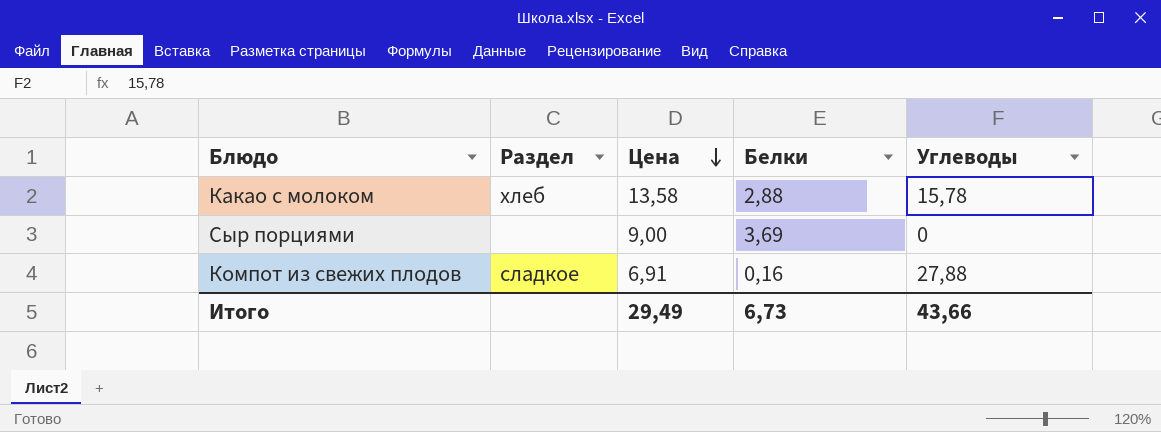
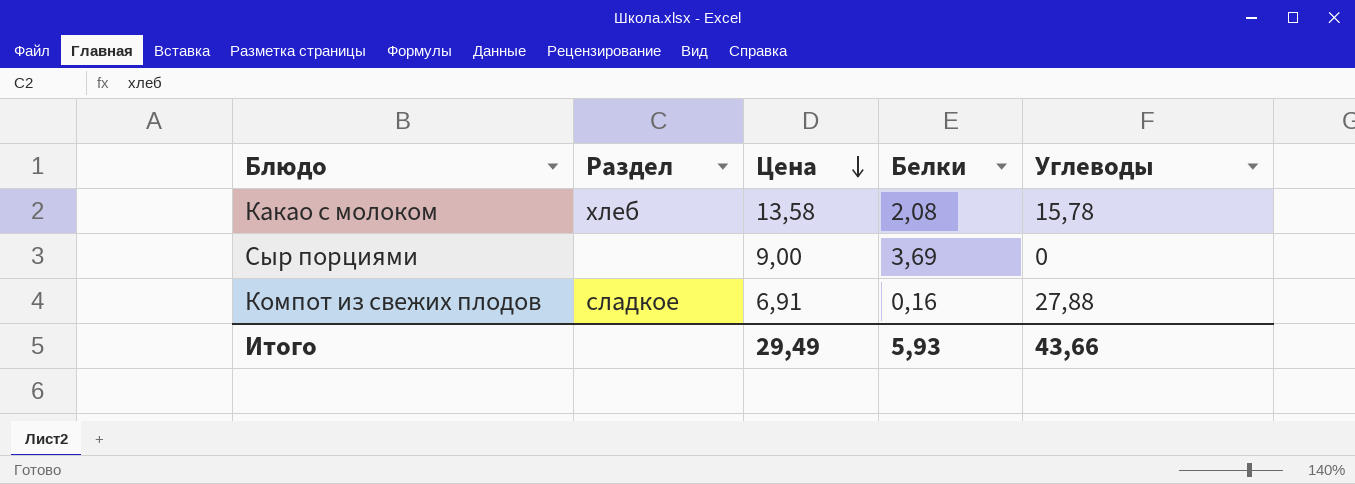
Какао с молоком | Белки: 2,88 -> 2,08
Итого | Белки: 6,73 -> 5,93

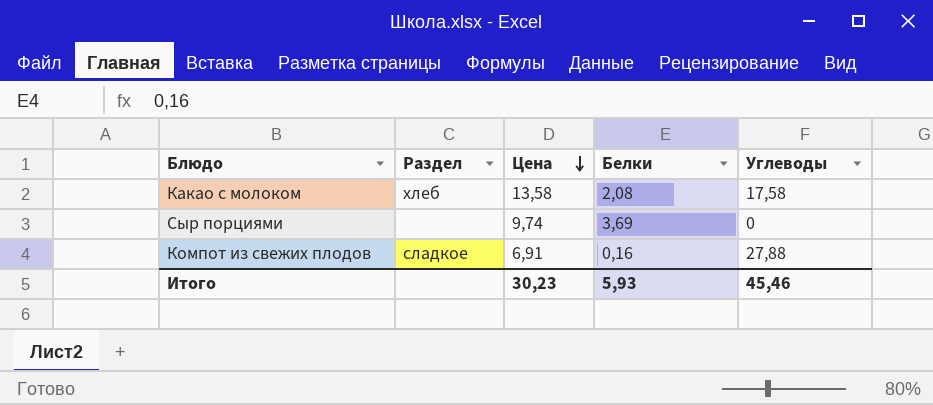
Какао с молоком | Углеводы: 15,78 -> 17,58
Сыр порциями | Цена: 9,00 -> 9,74
Итого | Цена: 29,49 -> 30,23
Итого | Углеводы: 43,66 -> 45,46

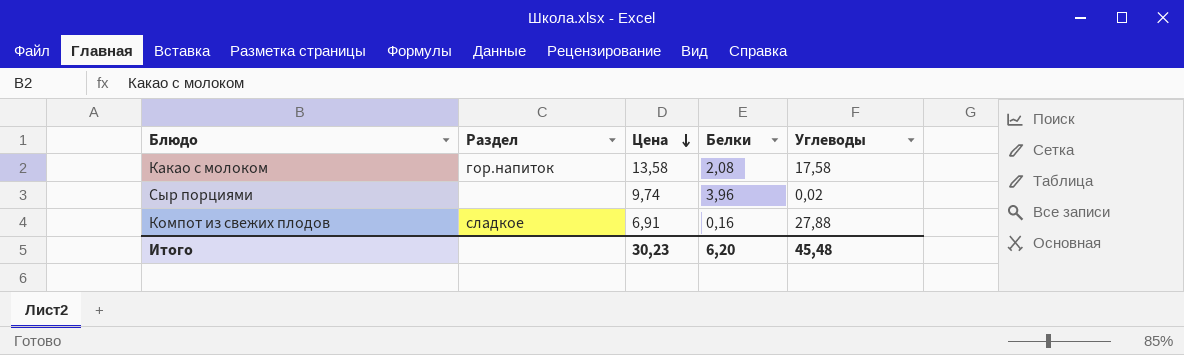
Какао с молоком | Раздел: хлеб -> гор.напиток
Сыр порциями | Белки: 3,69 -> 3,96
Сыр порциями | Углеводы: 0 -> 0,02
Итого | Белки: 5,93 -> 6,20
Итого | Углеводы: 45,46 -> 45,48

